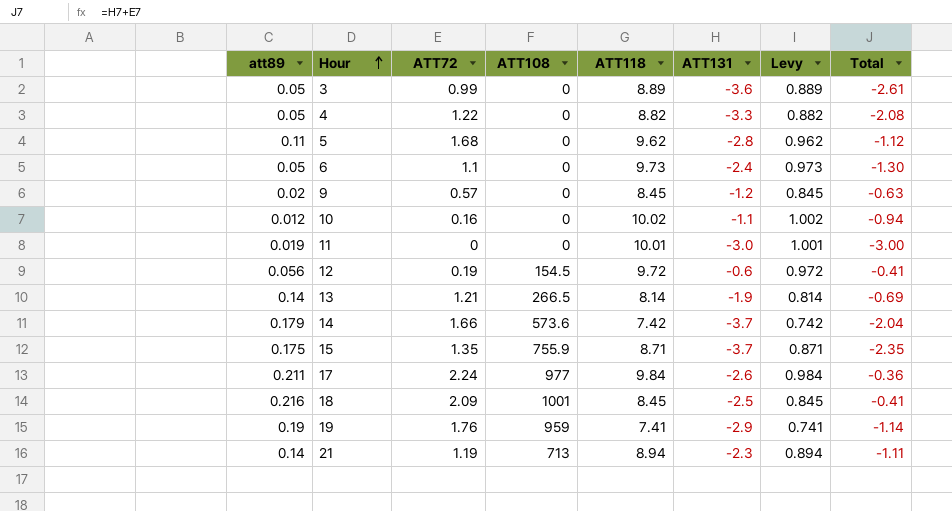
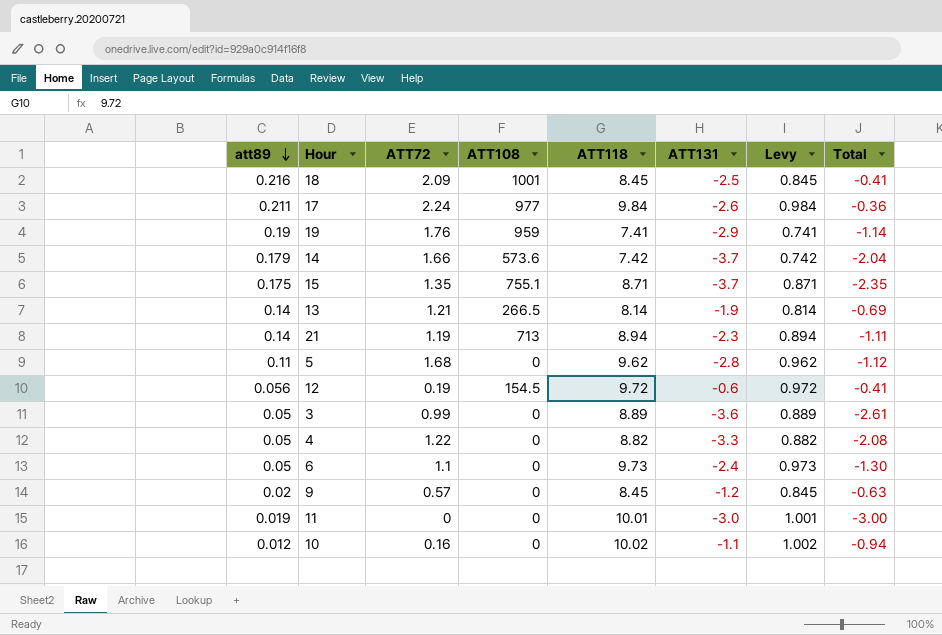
row order: Hour ascending -> att89 descending
15 | ATT108: 755.9 -> 755.1

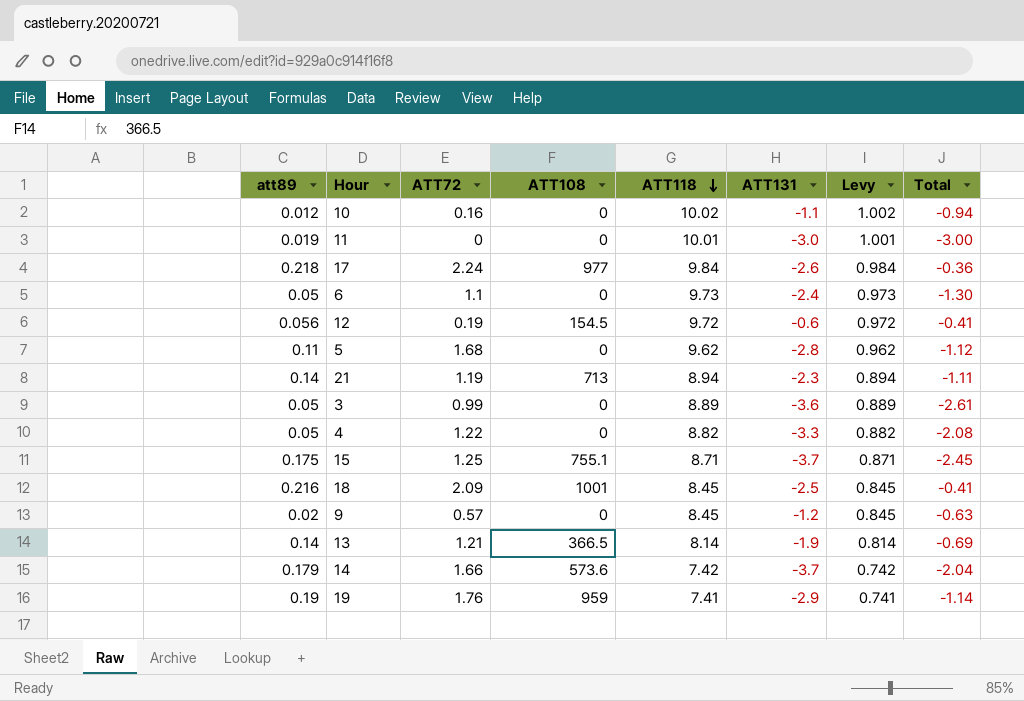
row order: att89 descending -> ATT118 descending
17 | att89: 0.211 -> 0.218
15 | ATT72: 1.35 -> 1.25
15 | Total: -2.35 -> -2.45
13 | ATT108: 266.5 -> 366.5

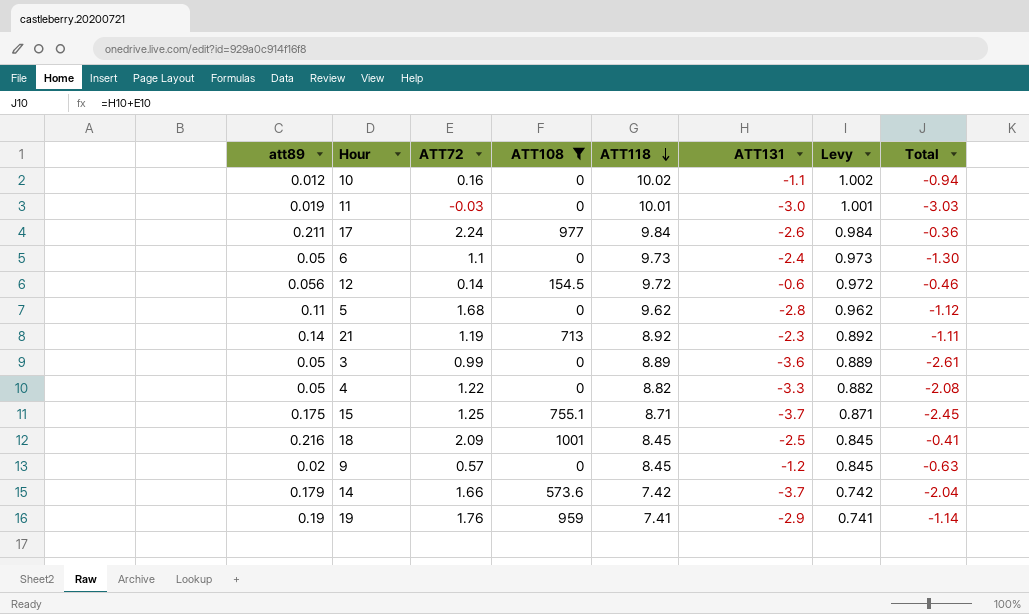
filter: none -> ATT108 != 366.5
11 | ATT72: 0 -> -0.03
11 | Total: -3.00 -> -3.03
17 | att89: 0.218 -> 0.211
12 | ATT72: 0.19 -> 0.14
12 | Total: -0.41 -> -0.46
21 | ATT118: 8.94 -> 8.92
21 | Levy: 0.894 -> 0.892

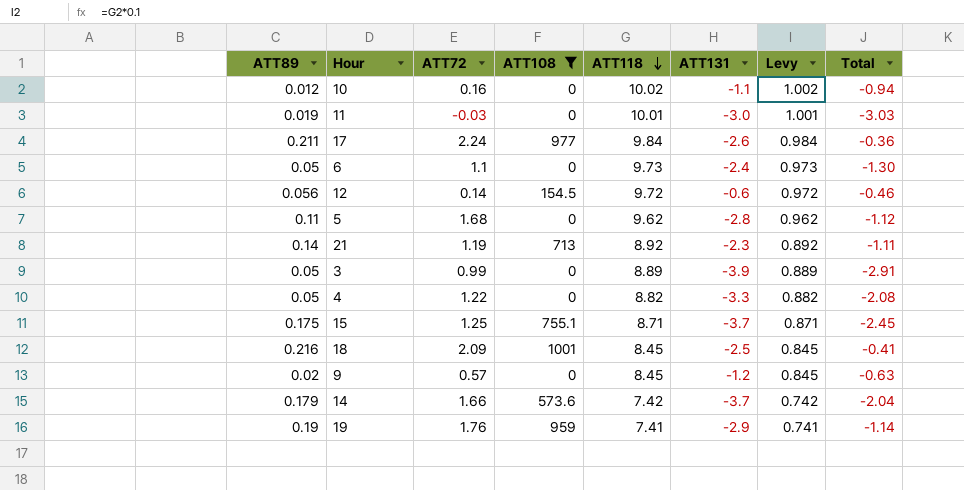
column name: att89 -> ATT89
3 | ATT131: -3.6 -> -3.9
3 | Total: -2.61 -> -2.91

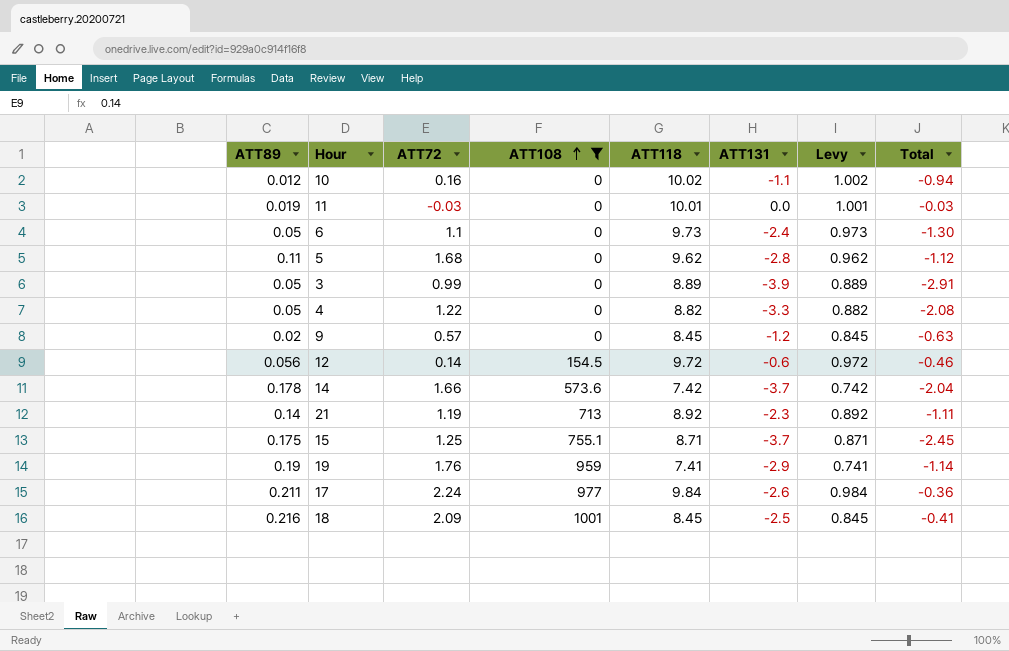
row order: ATT118 descending -> ATT108 ascending
11 | ATT131: -3.0 -> 0.0
11 | Total: -3.03 -> -0.03
14 | ATT89: 0.179 -> 0.178

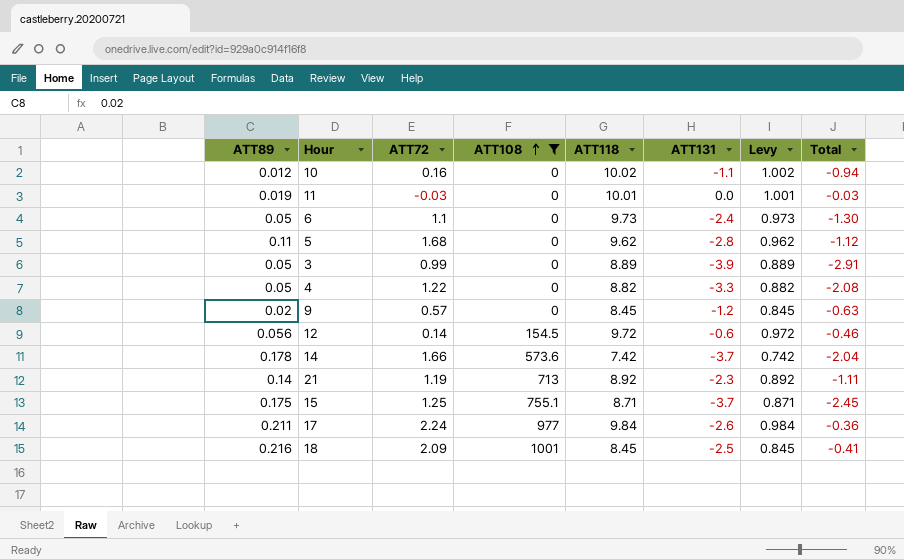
row 19: 0.19 | 1.76 | 959 | 7.41 | -2.9 | 0.741 | -1.14 -> none

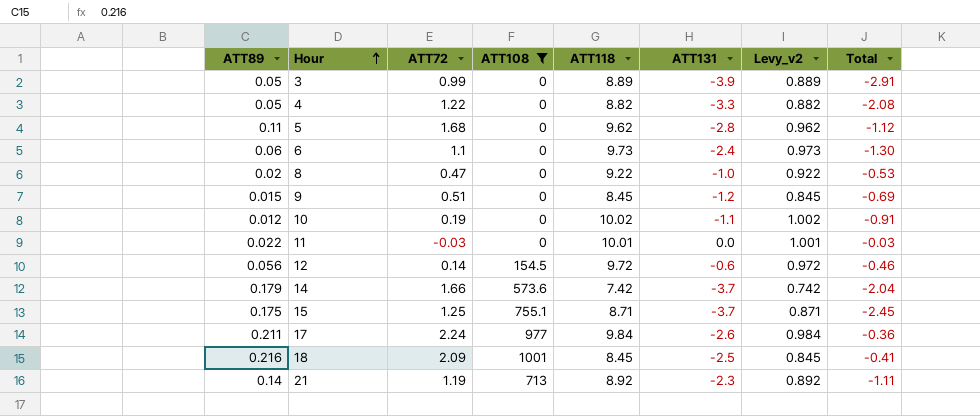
row order: ATT108 ascending -> Hour ascending
column name: Levy -> Levy_v2
6 | ATT89: 0.05 -> 0.06
row 8: none -> 0.02 | 0.47 | 0 | 9.22 | -1.0 | 0.922 | -0.53
9 | ATT89: 0.02 -> 0.015
9 | ATT72: 0.57 -> 0.51
9 | Total: -0.63 -> -0.69
10 | ATT72: 0.16 -> 0.19
10 | Total: -0.94 -> -0.91
11 | ATT89: 0.019 -> 0.022
14 | ATT89: 0.178 -> 0.179

